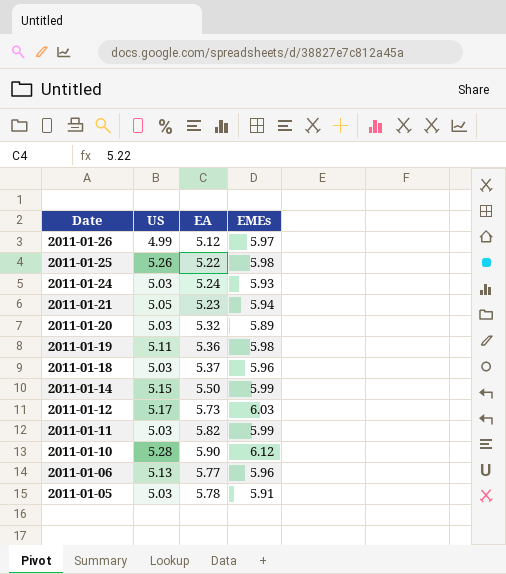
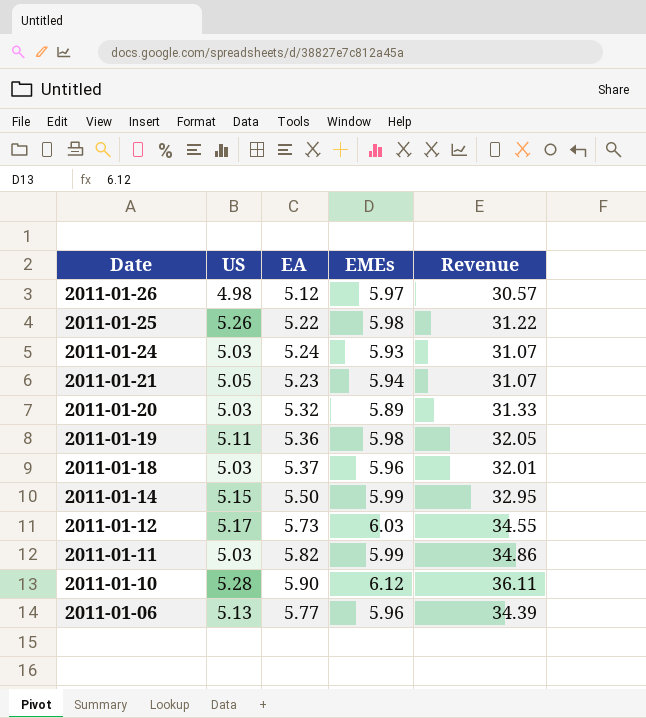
column Revenue | formula: none -> [EA] * [EMEs]
row 2011-01-05: 5.03 | 5.78 | 5.91 -> none
2011-01-26 | US: 4.99 -> 4.98

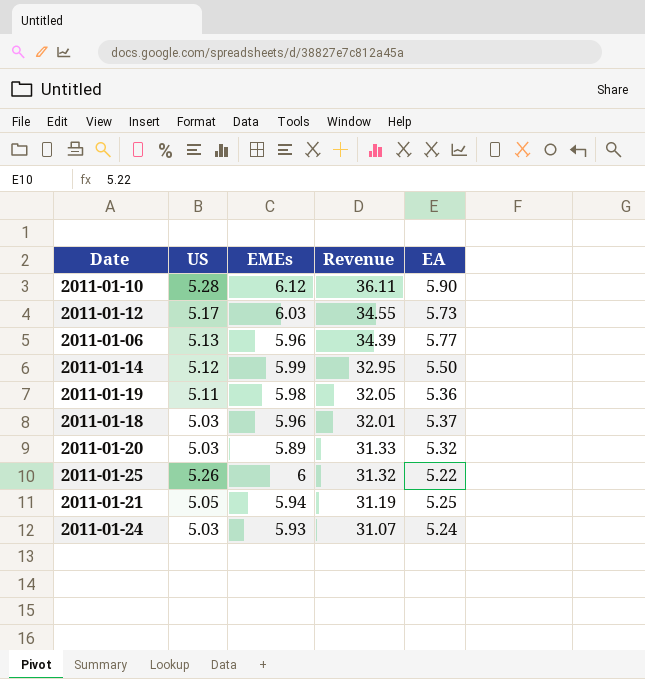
row order: Date descending -> Revenue descending
column EA | position: 3 -> 5
row 2011-01-26: 4.98 | 5.12 | 5.97 | 30.57 -> none
row 2011-01-11: 5.03 | 5.82 | 5.99 | 34.86 -> none
2011-01-14 | US: 5.15 -> 5.12
2011-01-25 | EMEs: 5.98 -> 6
2011-01-25 | Revenue: 31.22 -> 31.32
2011-01-21 | Revenue: 31.07 -> 31.19
2011-01-21 | EA: 5.23 -> 5.25

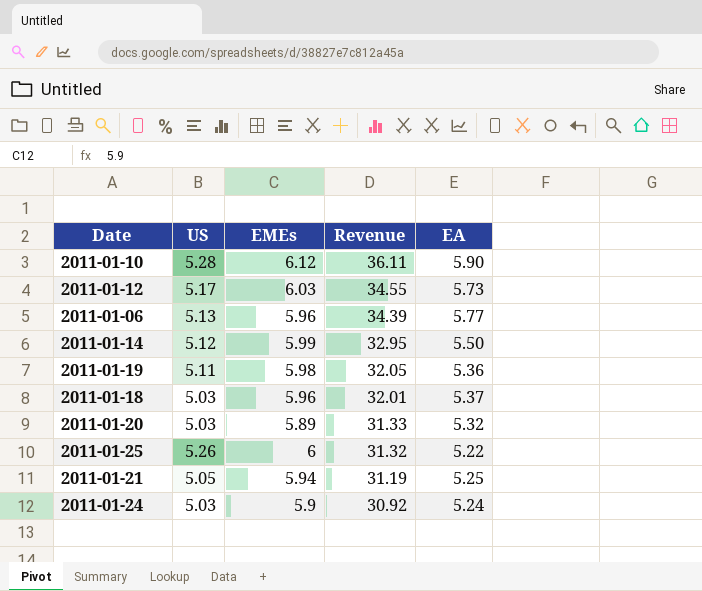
2011-01-24 | EMEs: 5.93 -> 5.9
2011-01-24 | Revenue: 31.07 -> 30.92

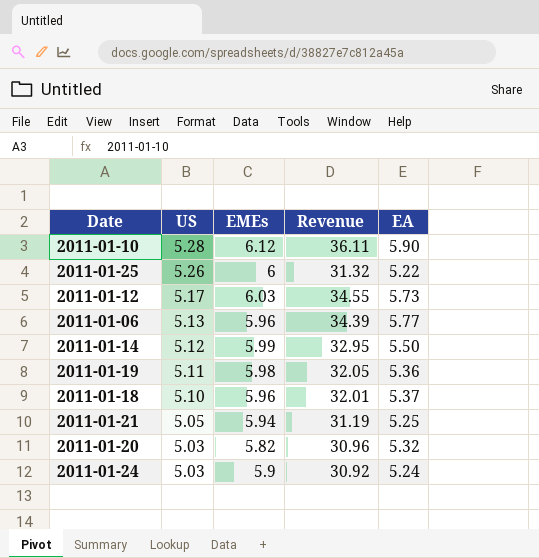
row order: Revenue descending -> US descending
2011-01-18 | US: 5.03 -> 5.10
2011-01-20 | EMEs: 5.89 -> 5.82
2011-01-20 | Revenue: 31.33 -> 30.96

